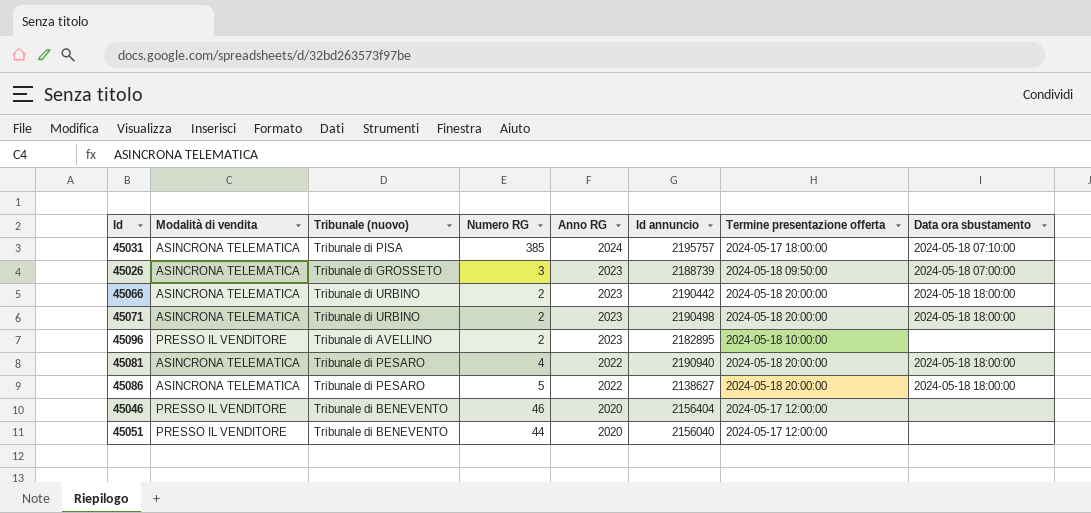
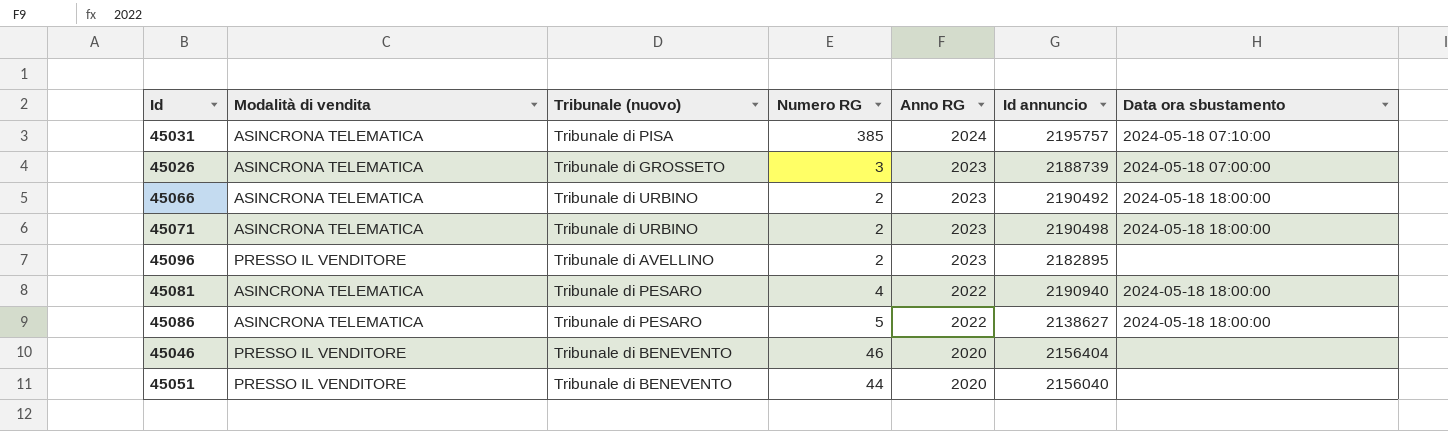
column Termine presentazione offerta | position: 7 -> none
45066 | Id annuncio: 2190442 -> 2190492

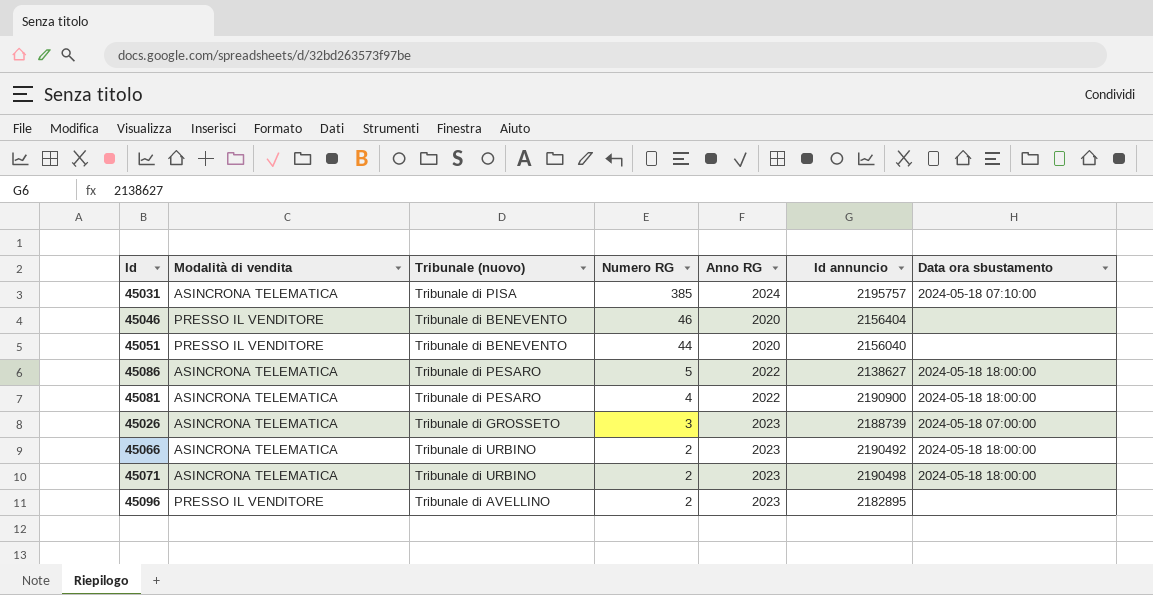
row order: Anno RG descending -> Numero RG descending
45081 | Id annuncio: 2190940 -> 2190900

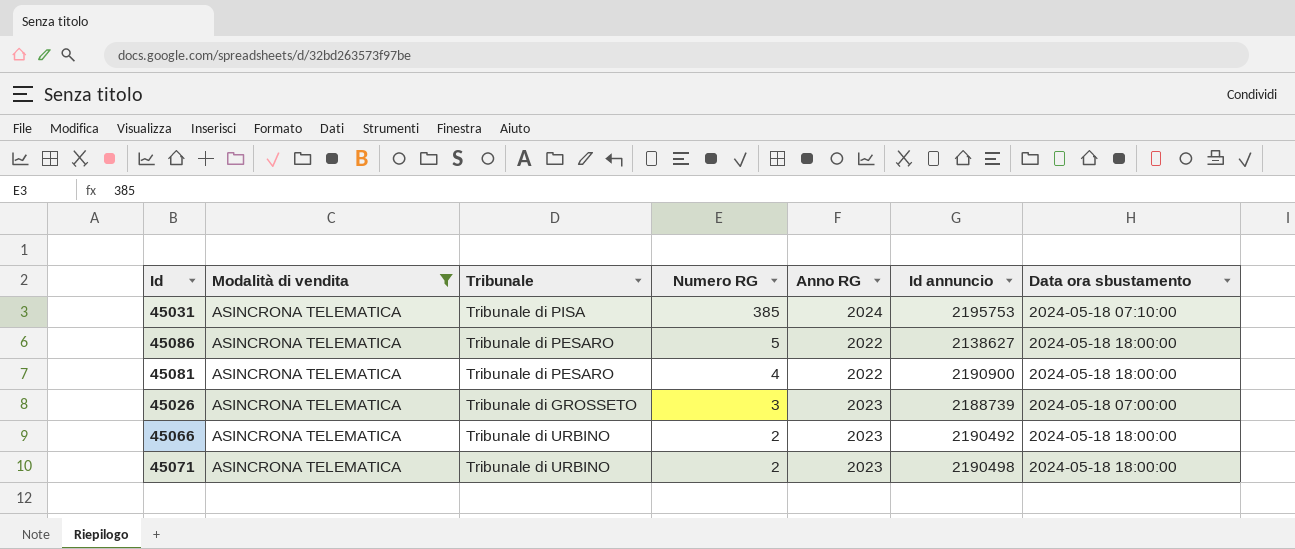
filter: none -> Modalità di vendita = ASINCRONA TELEMATICA
column name: Tribunale (nuovo) -> Tribunale
45031 | Id annuncio: 2195757 -> 2195753

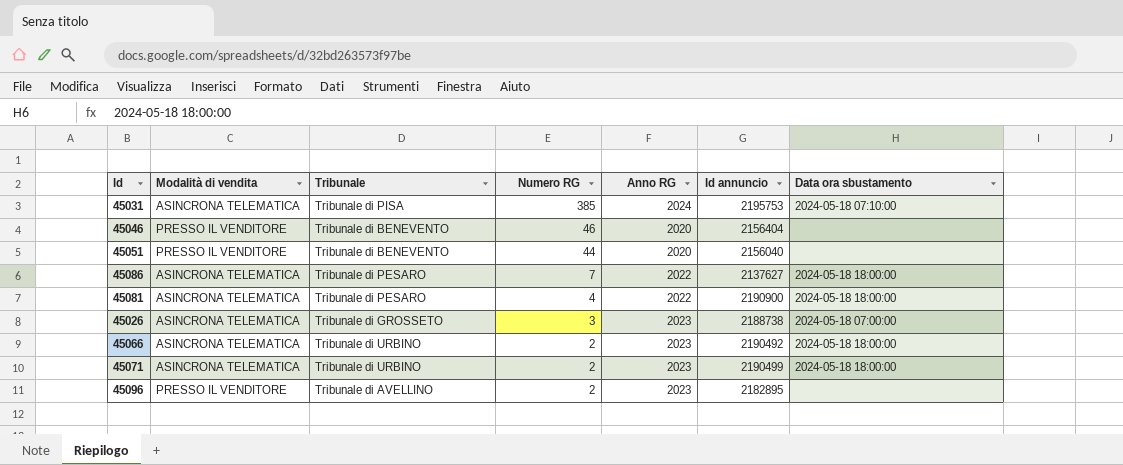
filter: Modalità di vendita = ASINCRONA TELEMATICA -> none
45086 | Numero RG: 5 -> 7
45086 | Id annuncio: 2138627 -> 2137627
45026 | Id annuncio: 2188739 -> 2188738
45071 | Id annuncio: 2190498 -> 2190499

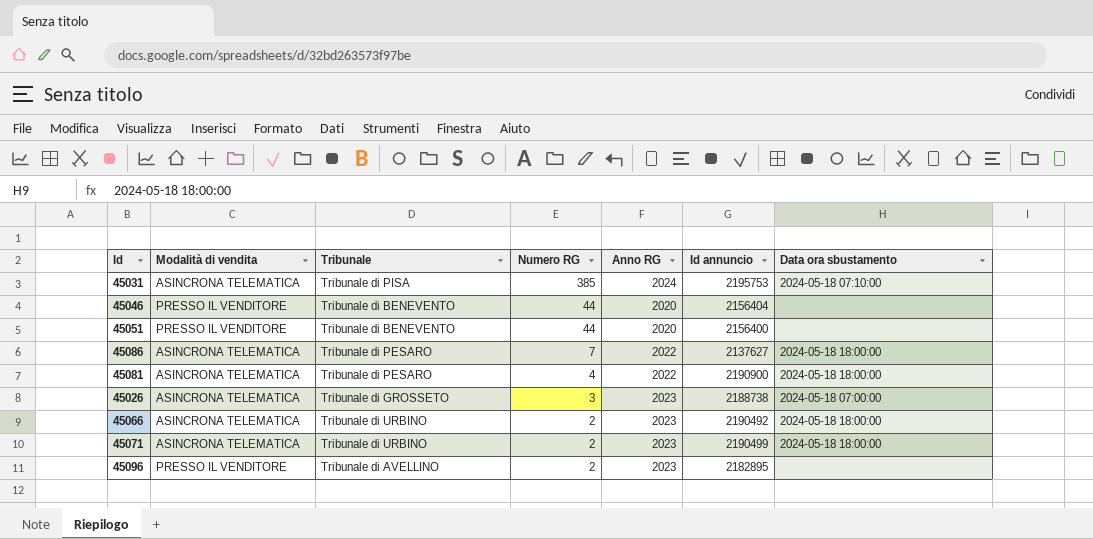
45046 | Numero RG: 46 -> 44
45051 | Id annuncio: 2156040 -> 2156400

